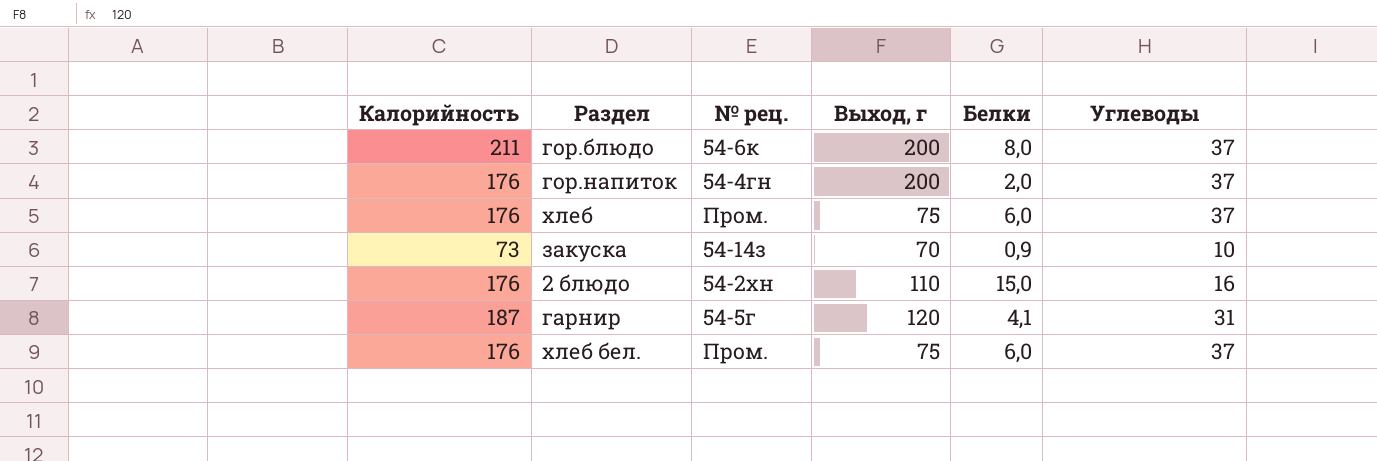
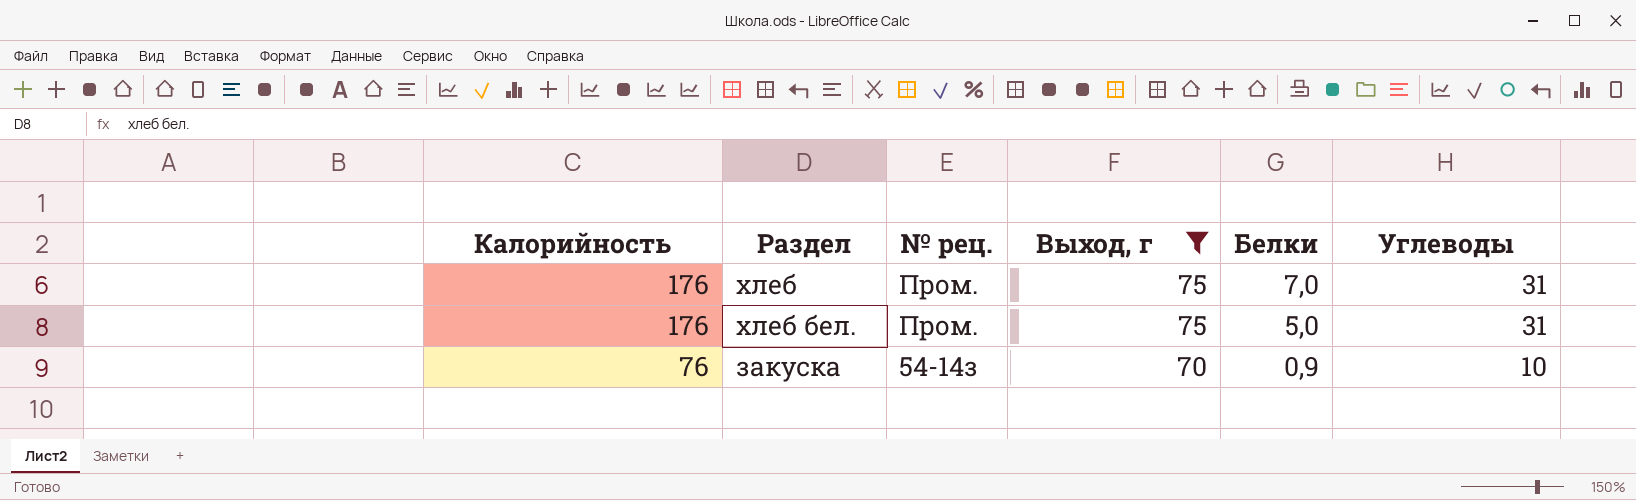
filter: none -> Выход, г <= 75
row order: none -> Калорийность descending
хлеб | Белки: 6,0 -> 7,0
хлеб | Углеводы: 37 -> 31
хлеб бел. | Белки: 6,0 -> 5,0
хлеб бел. | Углеводы: 37 -> 31
закуска | Калорийность: 73 -> 76

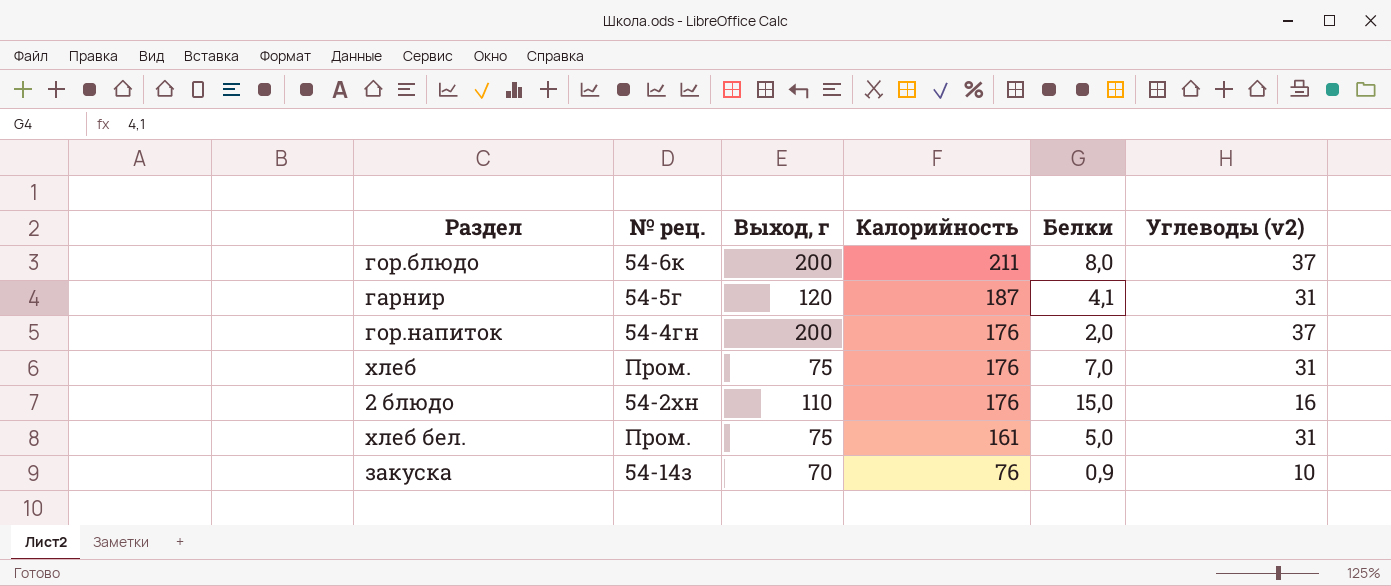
filter: Выход, г <= 75 -> none
column Калорийность | position: 1 -> 4
column name: Углеводы -> Углеводы (v2)
хлеб бел. | Калорийность: 176 -> 161

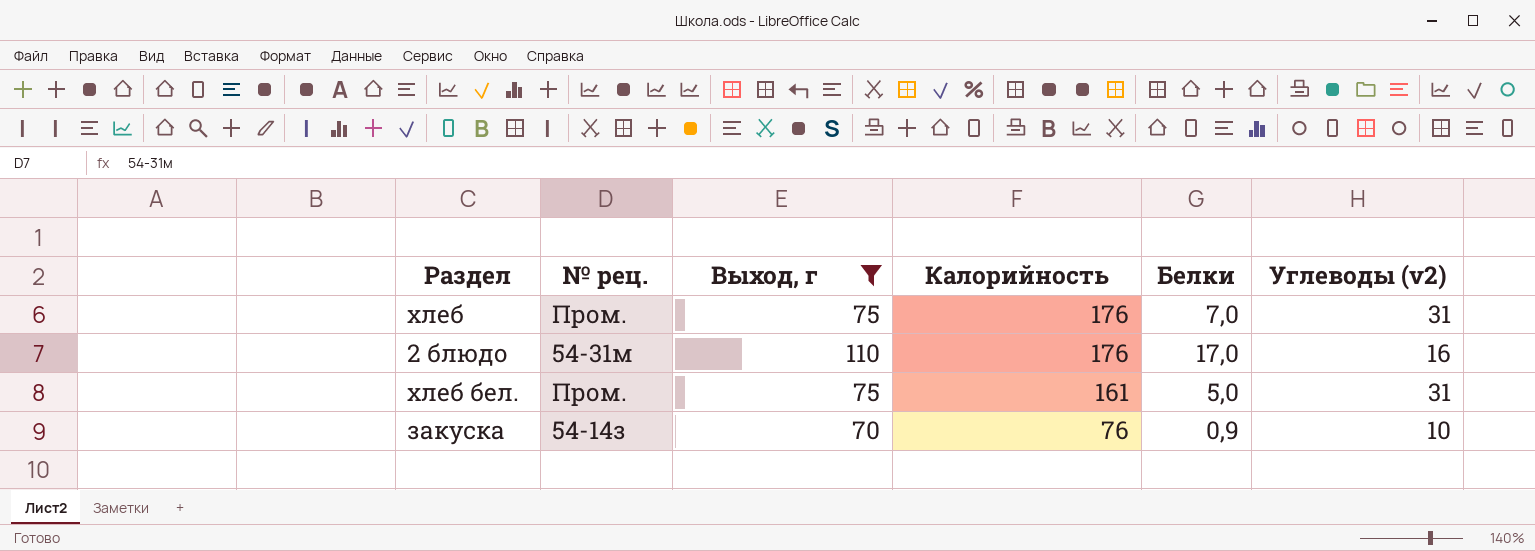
filter: none -> Выход, г <= 110
2 блюдо | № рец.: 54-2хн -> 54-31м
2 блюдо | Белки: 15,0 -> 17,0

